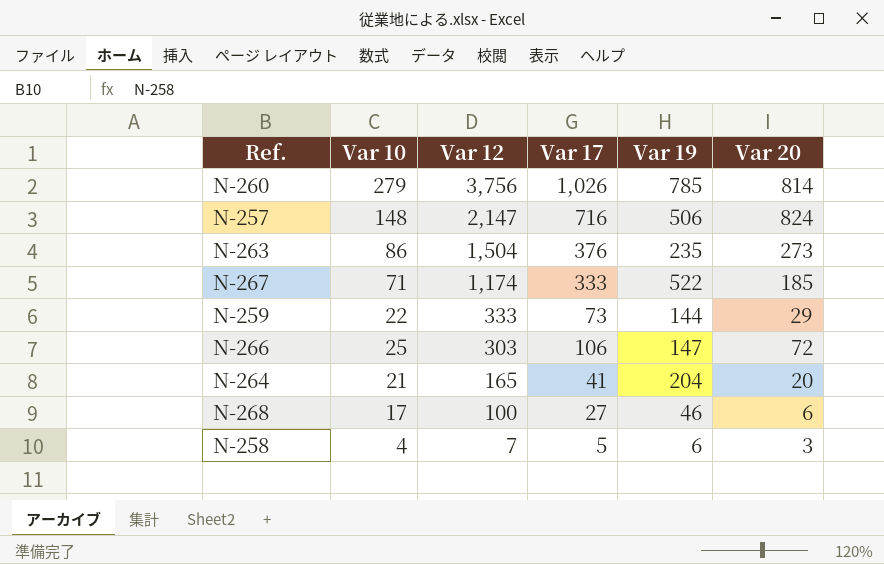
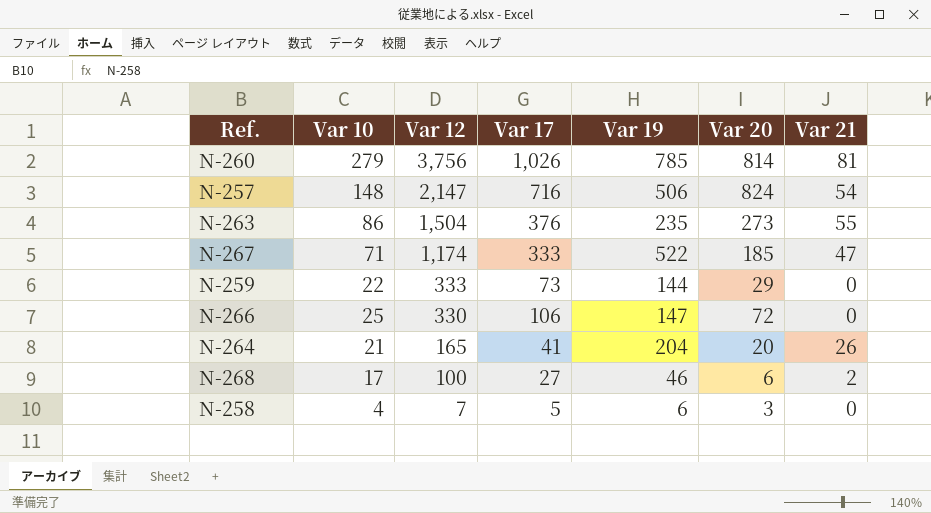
column Var 21 | position: none -> 7
N-266 | Var 12: 303 -> 330

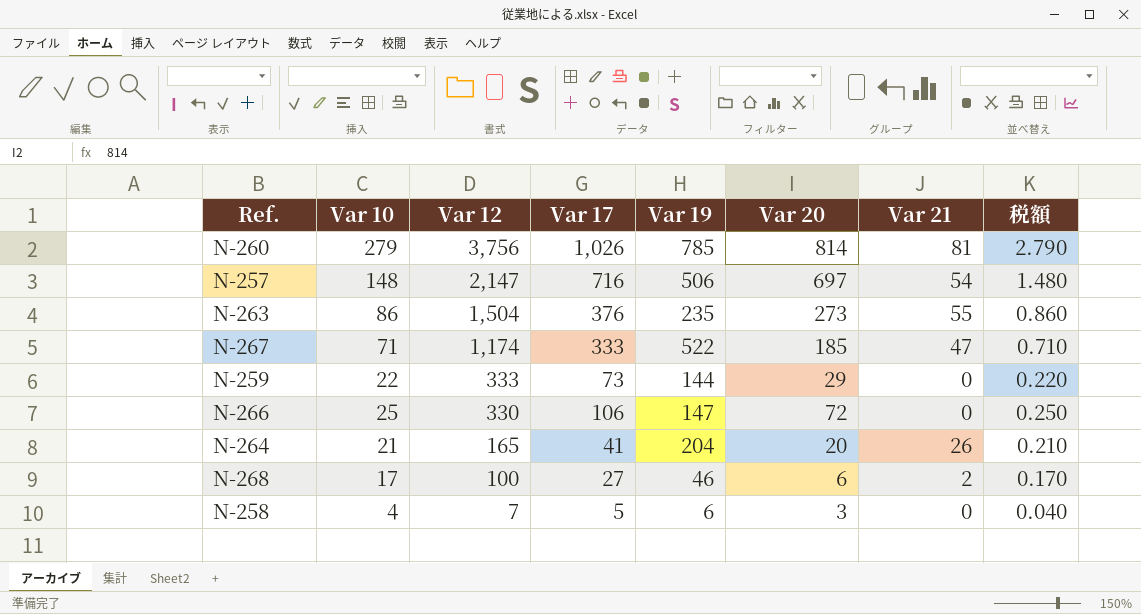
column 税額 | formula: none -> [Var 10] * 0.01
N-257 | Var 20: 824 -> 697

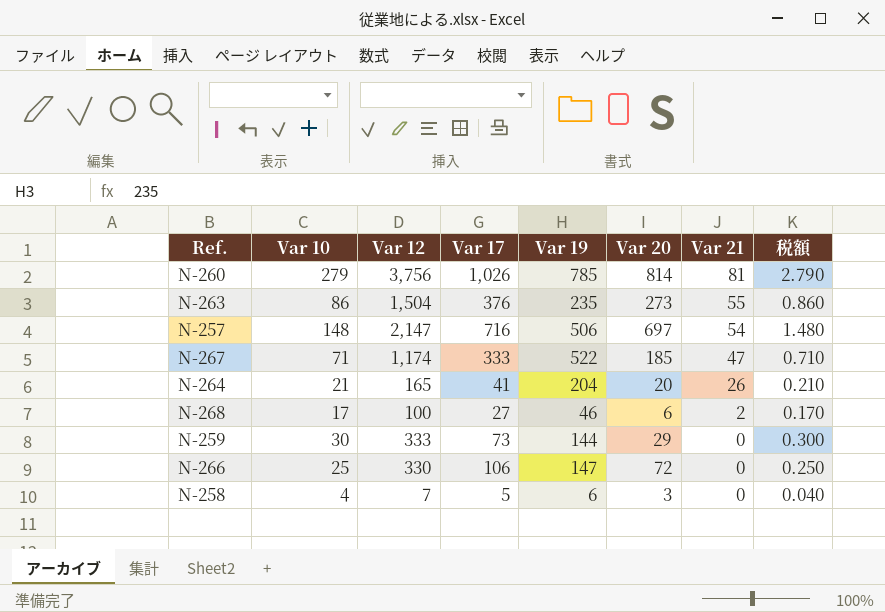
row order: Var 12 descending -> Var 21 descending
N-259 | Var 10: 22 -> 30
N-259 | 税額: 0.220 -> 0.300

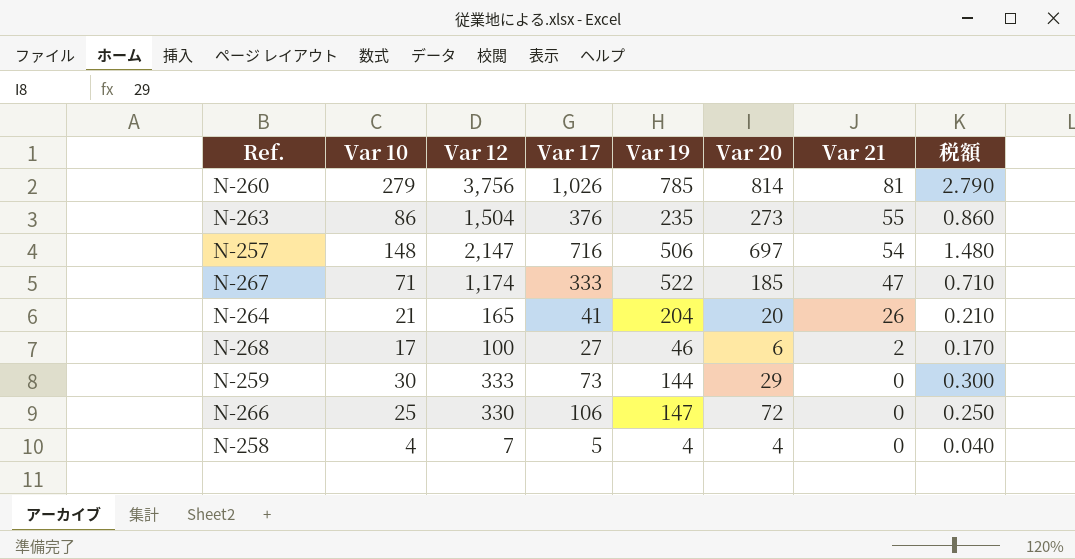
N-258 | Var 19: 6 -> 4
N-258 | Var 20: 3 -> 4

